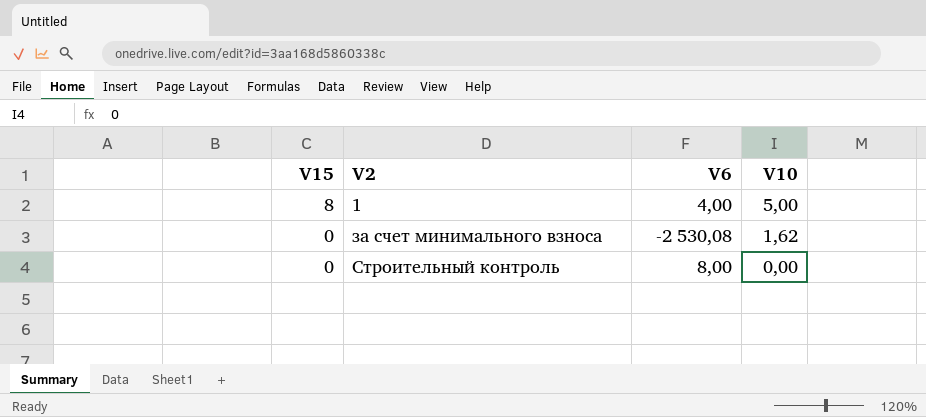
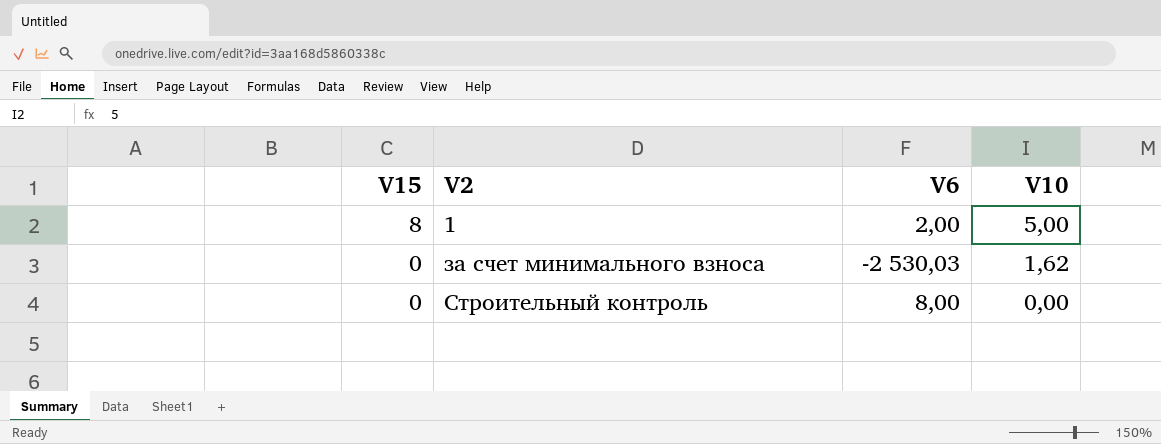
1 | V6: 4,00 -> 2,00
за счет минимального взноса | V6: -2 530,08 -> -2 530,03

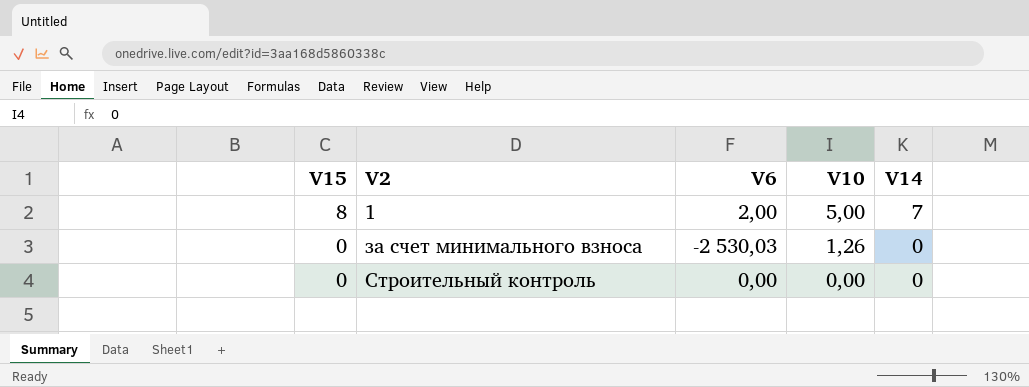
column V14 | position: none -> 5
за счет минимального взноса | V10: 1,62 -> 1,26
Строительный контроль | V6: 8,00 -> 0,00

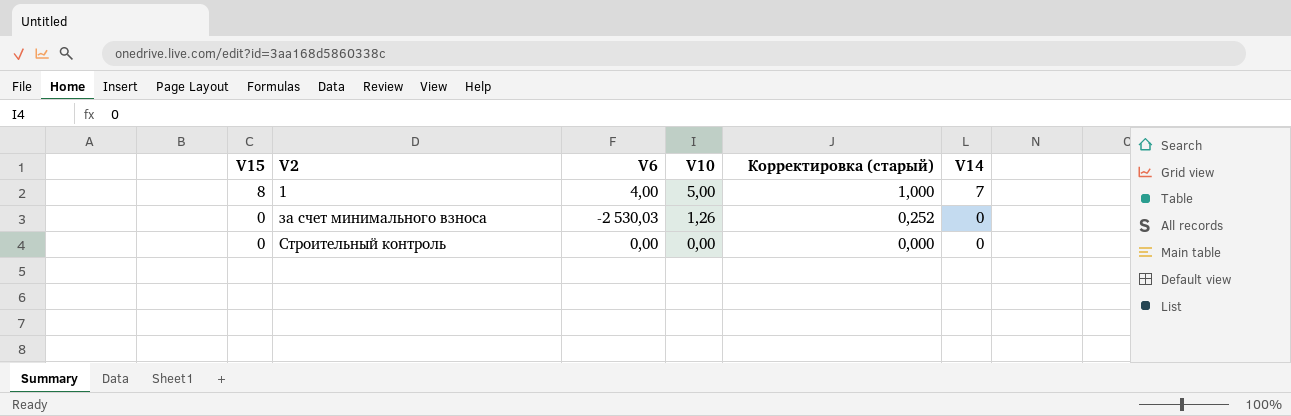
column Корректировка (старый) | formula: none -> [V10] * 0,2
1 | V6: 2,00 -> 4,00

